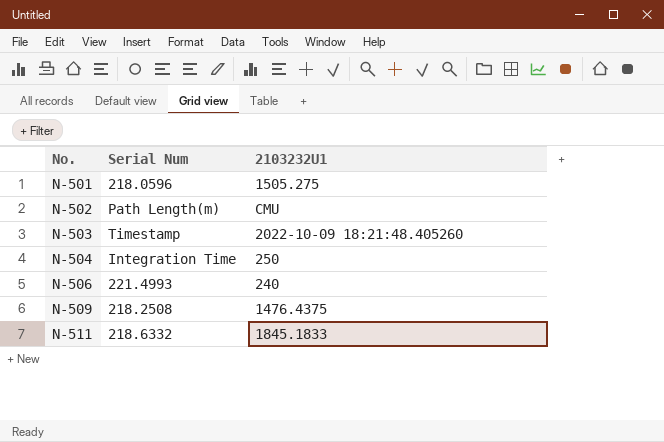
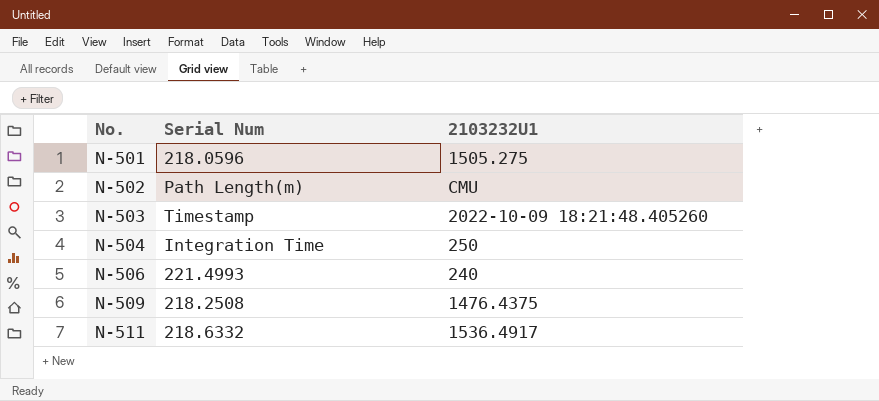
N-511 | 2103232U1: 1845.1833 -> 1536.4917

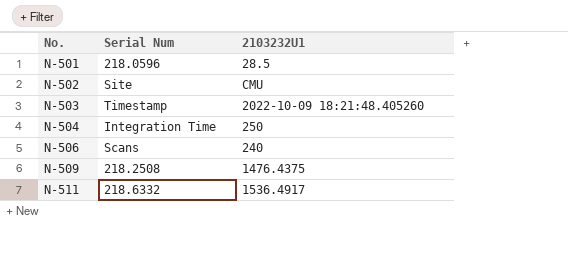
N-501 | 2103232U1: 1505.275 -> 28.5
N-502 | Serial Num: Path Length(m) -> Site
N-506 | Serial Num: 221.4993 -> Scans

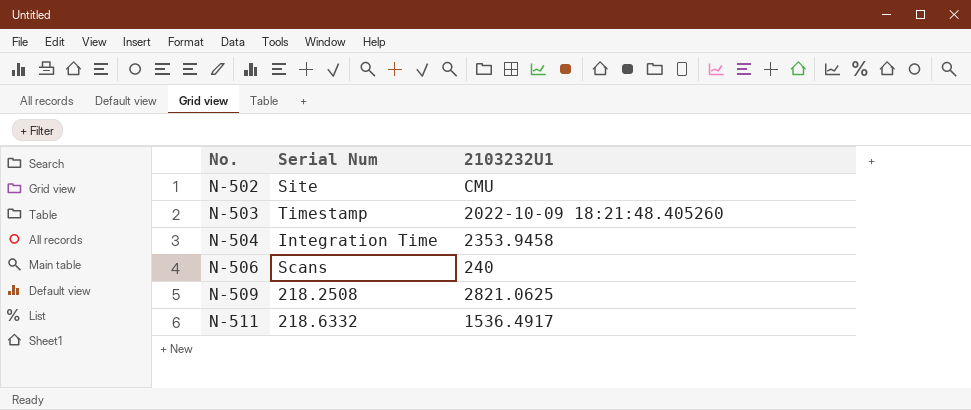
row N-501: 218.0596 | 28.5 -> none
N-504 | 2103232U1: 250 -> 2353.9458
N-509 | 2103232U1: 1476.4375 -> 2821.0625

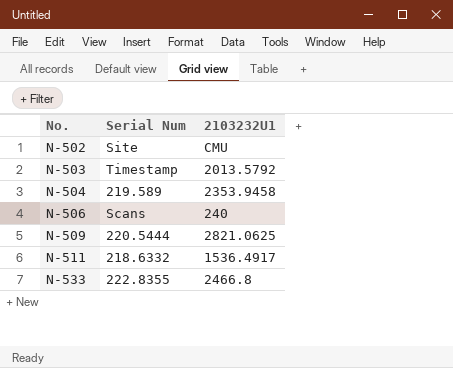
N-503 | 2103232U1: 2022-10-09 18:21:48.405260 -> 2013.5792
N-504 | Serial Num: Integration Time -> 219.589
N-509 | Serial Num: 218.2508 -> 220.5444
row N-533: none -> 222.8355 | 2466.8

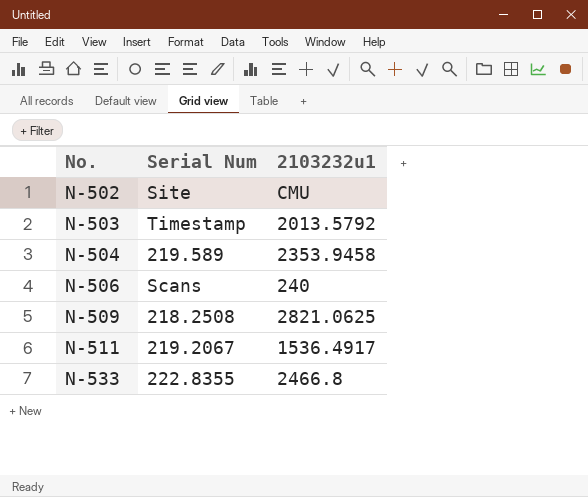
column name: 2103232U1 -> 2103232u1
N-509 | Serial Num: 220.5444 -> 218.2508
N-511 | Serial Num: 218.6332 -> 219.2067

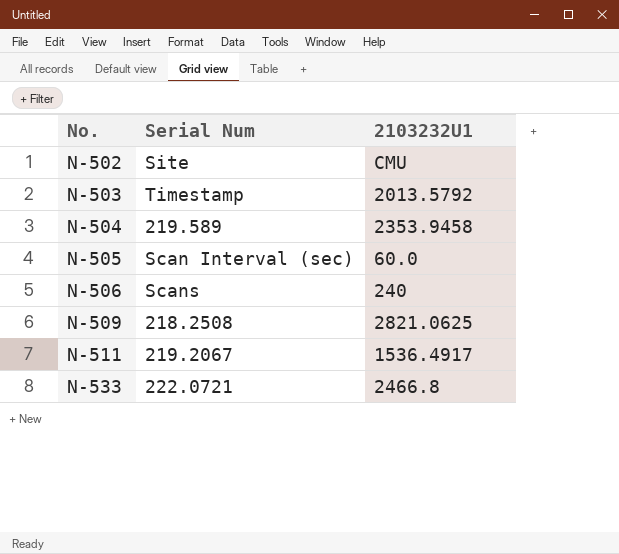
column name: 2103232u1 -> 2103232U1
row N-505: none -> Scan Interval (sec) | 60.0
N-533 | Serial Num: 222.8355 -> 222.0721

